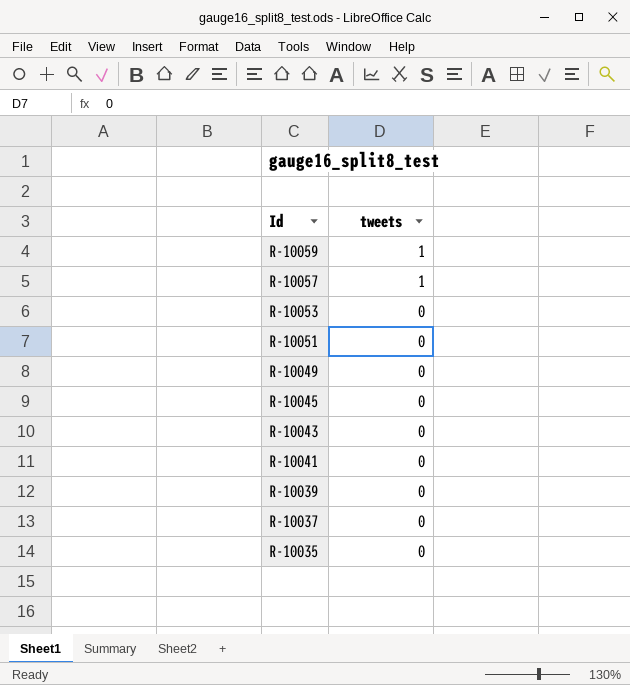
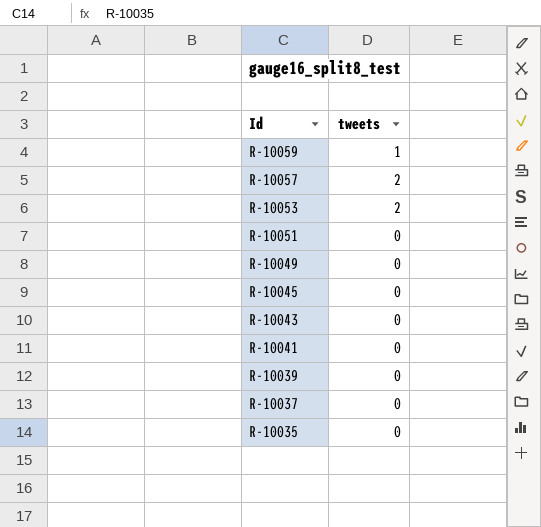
R-10057 | tweets: 1 -> 2
R-10053 | tweets: 0 -> 2

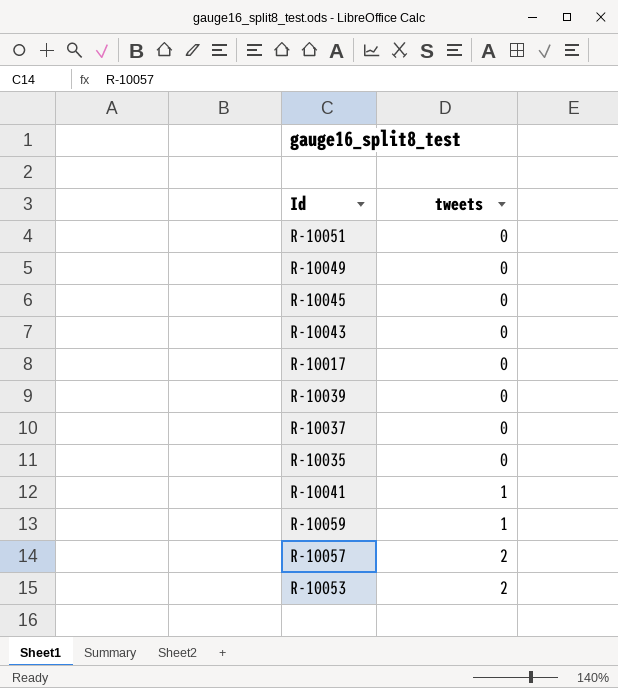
row order: Id descending -> tweets ascending
row R-10017: none -> 0
R-10041 | tweets: 0 -> 1

